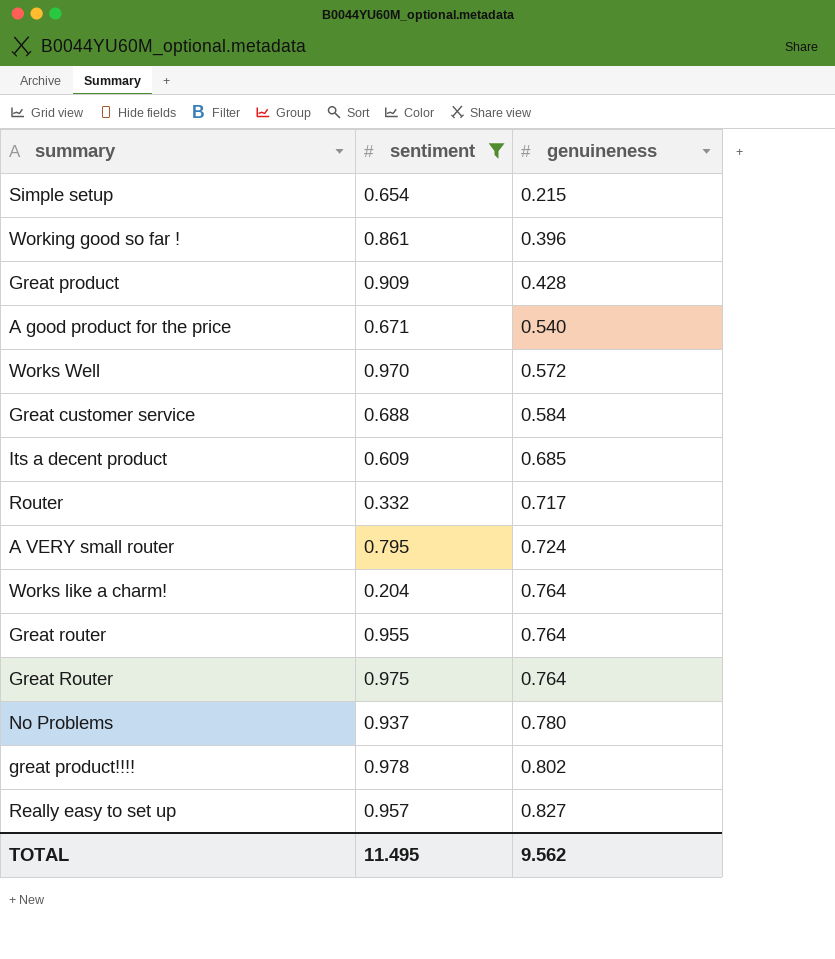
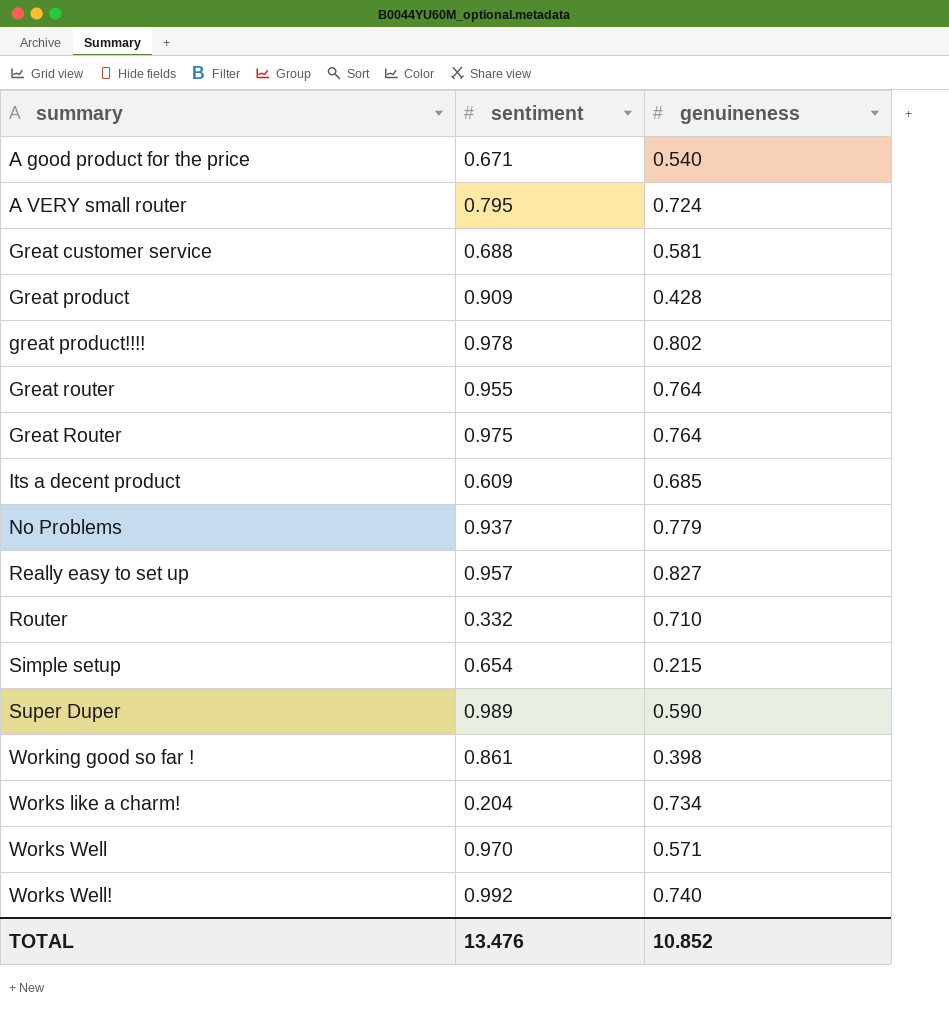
filter: sentiment <= 0.978 -> none
row order: genuineness ascending -> summary ascending
Great customer service | genuineness: 0.584 -> 0.581
No Problems | genuineness: 0.780 -> 0.779
Router | genuineness: 0.717 -> 0.710
Working good so far ! | genuineness: 0.396 -> 0.398
Works like a charm! | genuineness: 0.764 -> 0.734
Works Well | genuineness: 0.572 -> 0.571
TOTAL | sentiment: 11.495 -> 13.476
TOTAL | genuineness: 9.562 -> 10.852

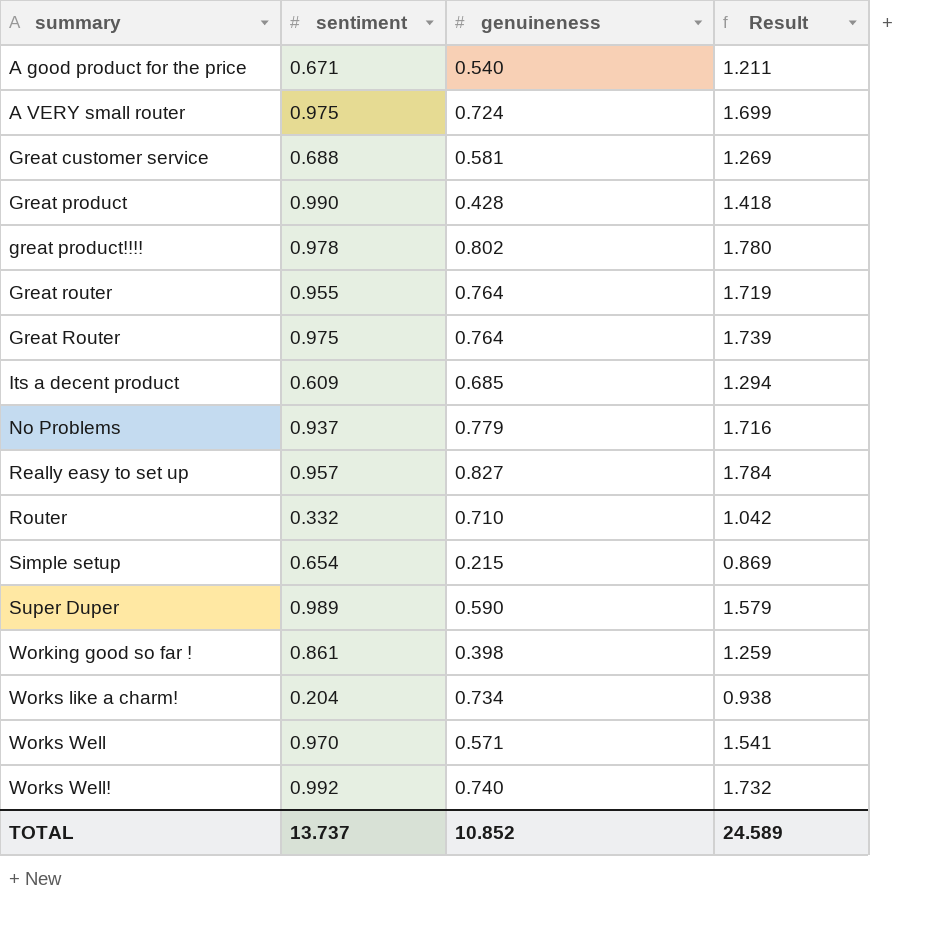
column Result | formula: none -> [sentiment] + [genuineness]
A VERY small router | sentiment: 0.795 -> 0.975
Great product | sentiment: 0.909 -> 0.990
TOTAL | sentiment: 13.476 -> 13.737

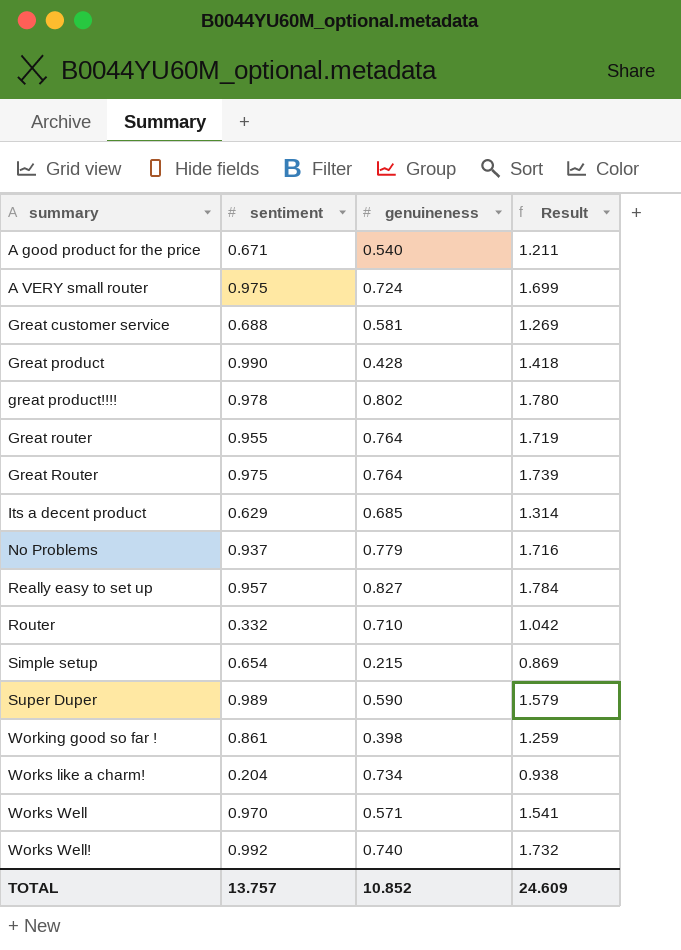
Its a decent product | sentiment: 0.609 -> 0.629
Its a decent product | Result: 1.294 -> 1.314
TOTAL | sentiment: 13.737 -> 13.757
TOTAL | Result: 24.589 -> 24.609

